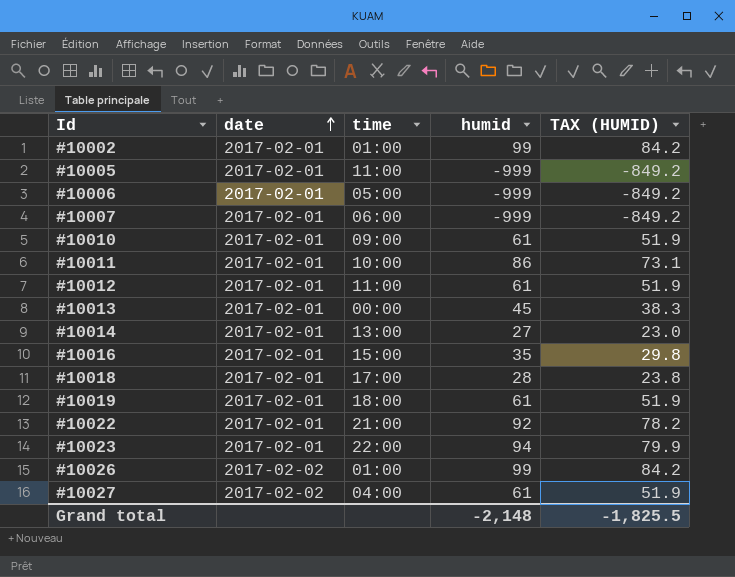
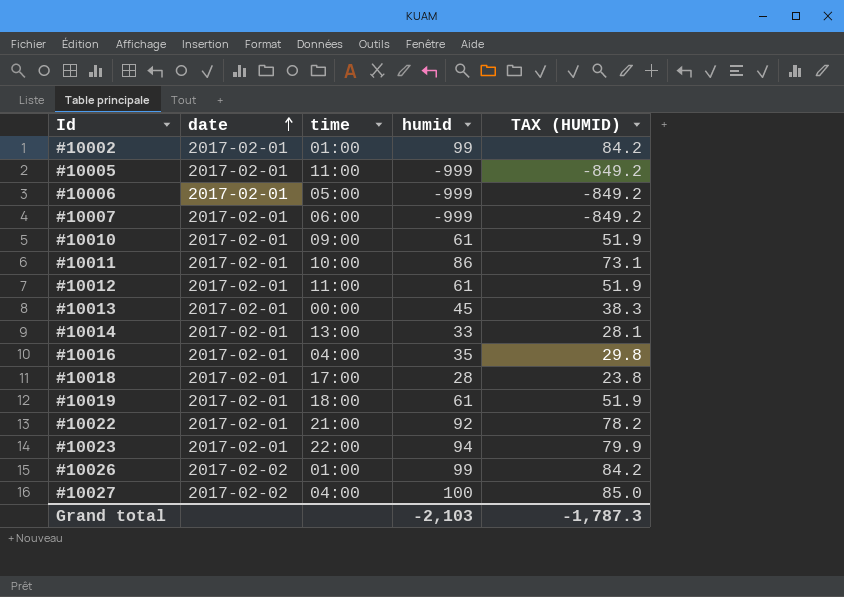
#10014 | humid: 27 -> 33
#10014 | TAX (HUMID): 23.0 -> 28.1
#10016 | time: 15:00 -> 04:00
#10027 | humid: 61 -> 100
#10027 | TAX (HUMID): 51.9 -> 85.0
Grand total | humid: -2,148 -> -2,103
Grand total | TAX (HUMID): -1,825.5 -> -1,787.3

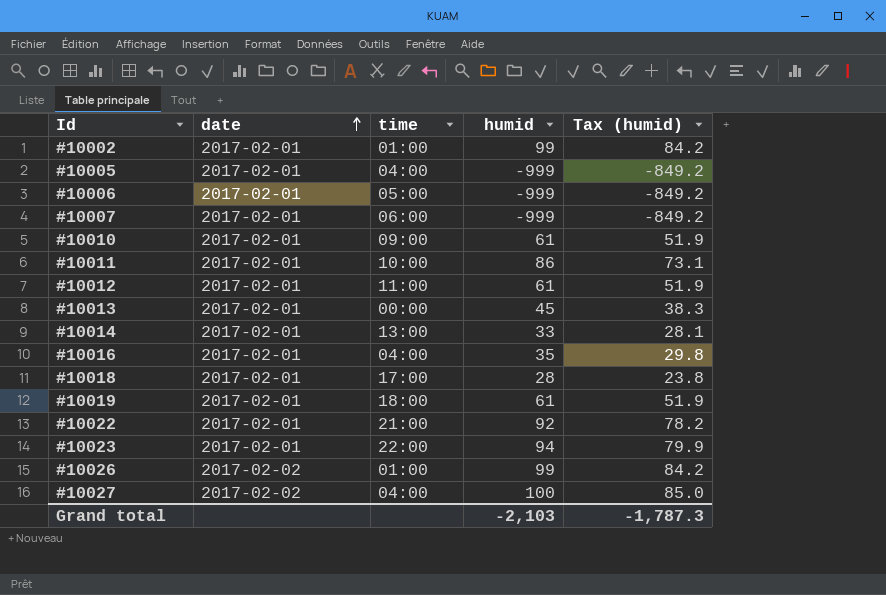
column name: TAX (HUMID) -> Tax (humid)
#10005 | time: 11:00 -> 04:00

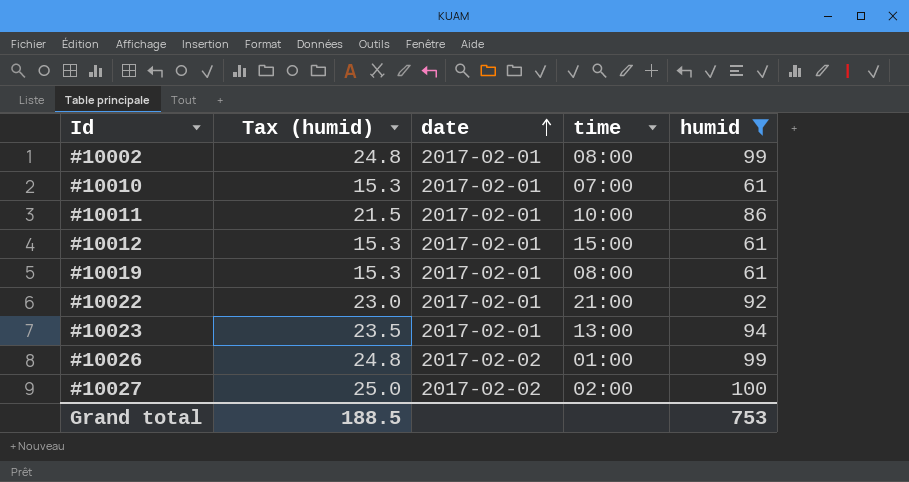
filter: none -> humid >= 61
column Tax (humid) | formula: [humid] * 0.85 -> [humid] * 0.25
column Tax (humid) | position: 5 -> 2
#10002 | time: 01:00 -> 08:00
#10010 | time: 09:00 -> 07:00
#10012 | time: 11:00 -> 15:00
#10019 | time: 18:00 -> 08:00
#10023 | time: 22:00 -> 13:00
#10027 | time: 04:00 -> 02:00
Grand total | Tax (humid): -1,787.3 -> 188.5
Grand total | humid: -2,103 -> 753

